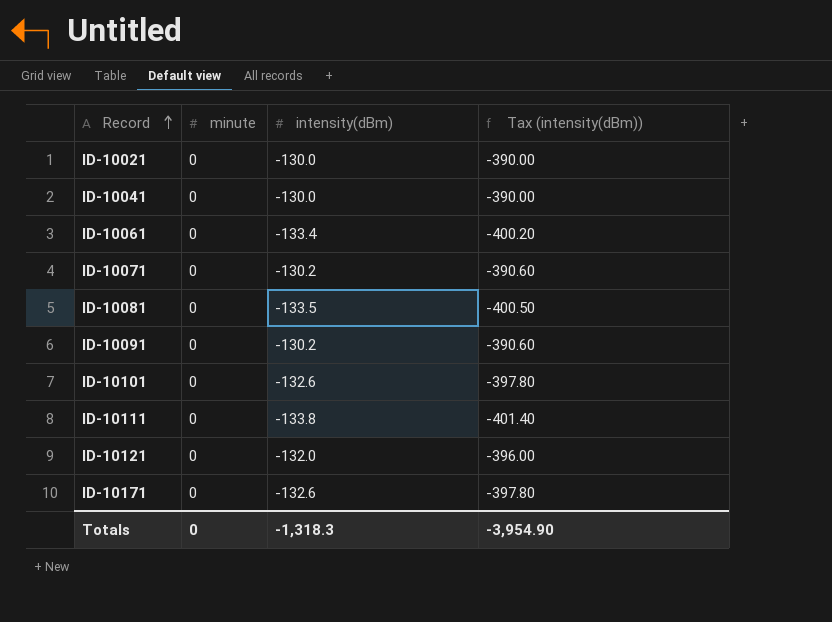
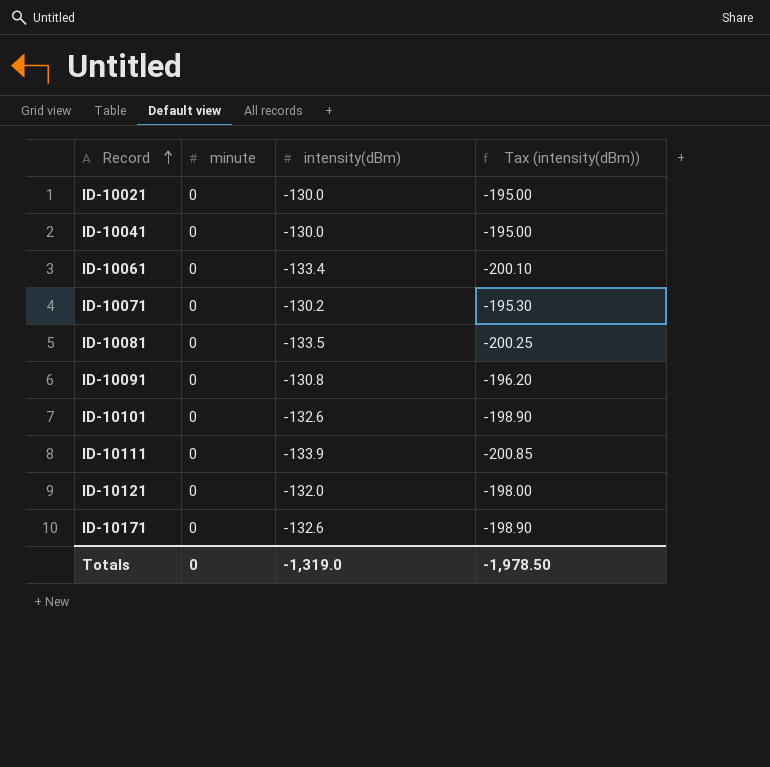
column Tax (intensity(dBm)) | formula: [intensity(dBm)] * 3 -> [intensity(dBm)] * 1.5
ID-10091 | intensity(dBm): -130.2 -> -130.8
ID-10111 | intensity(dBm): -133.8 -> -133.9
Totals | intensity(dBm): -1,318.3 -> -1,319.0
Totals | Tax (intensity(dBm)): -3,954.90 -> -1,978.50

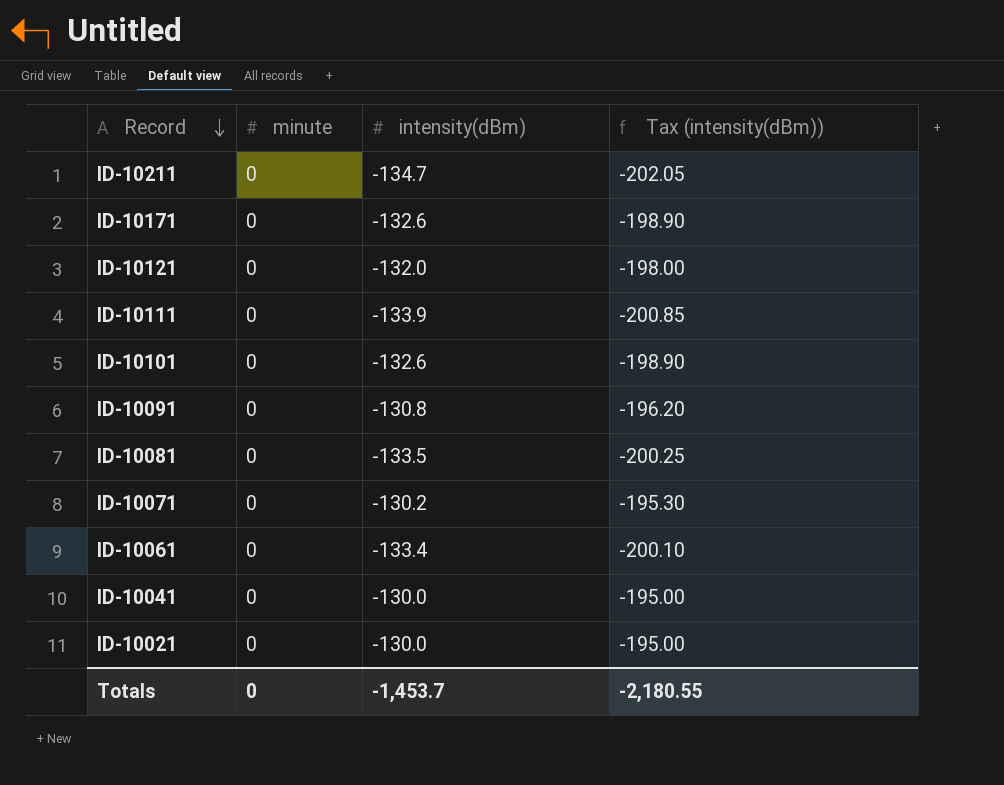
row order: Record ascending -> Record descending
row ID-10211: none -> 0 | -134.7 | -202.05
Totals | intensity(dBm): -1,319.0 -> -1,453.7
Totals | Tax (intensity(dBm)): -1,978.50 -> -2,180.55

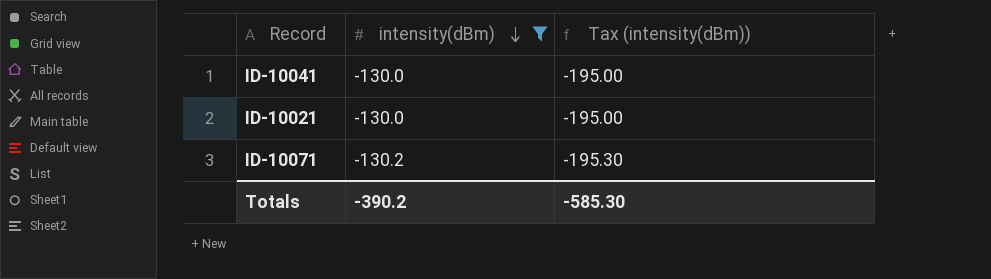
filter: none -> intensity(dBm) >= -130.2
row order: Record descending -> intensity(dBm) descending
column minute | position: 2 -> none
Totals | intensity(dBm): -1,453.7 -> -390.2
Totals | Tax (intensity(dBm)): -2,180.55 -> -585.30

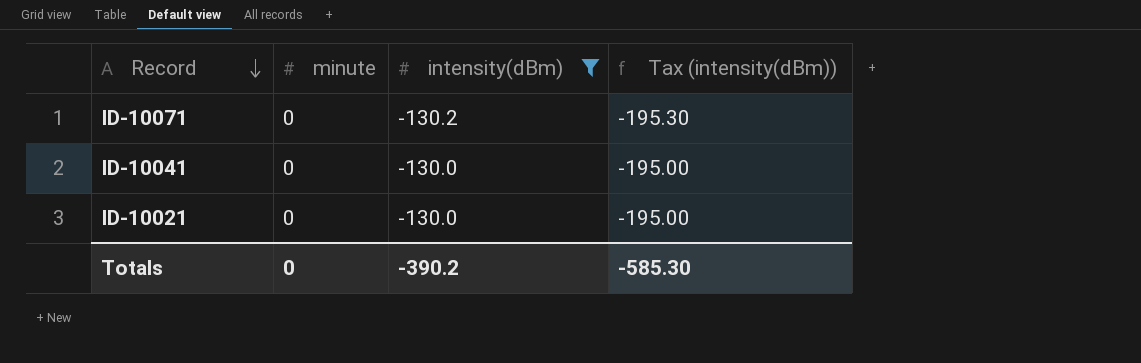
row order: intensity(dBm) descending -> Record descending
column minute | position: none -> 2

